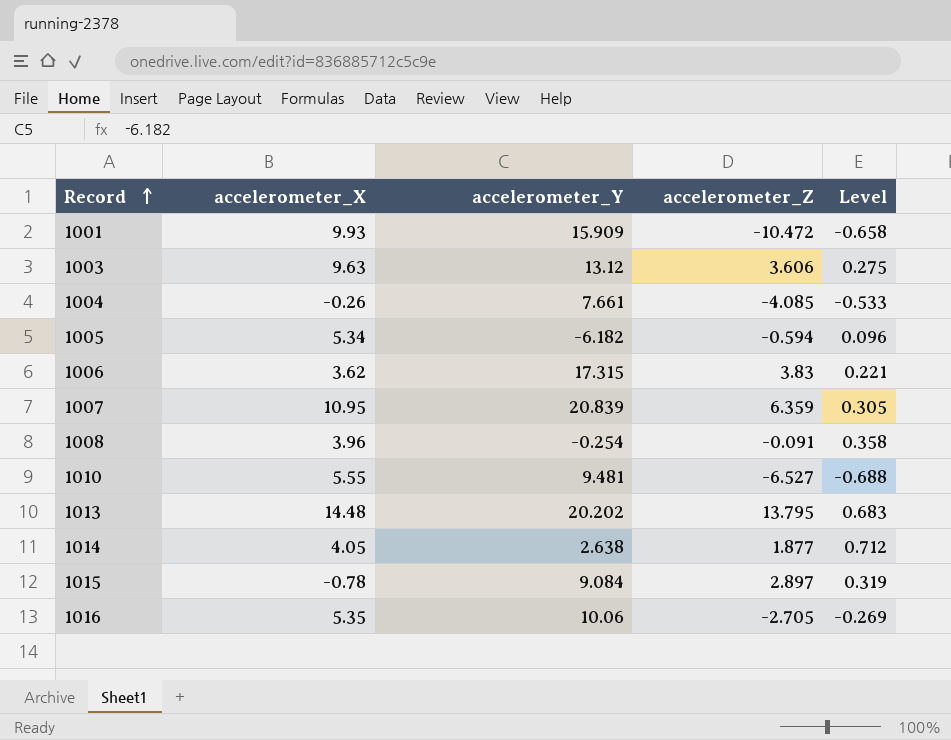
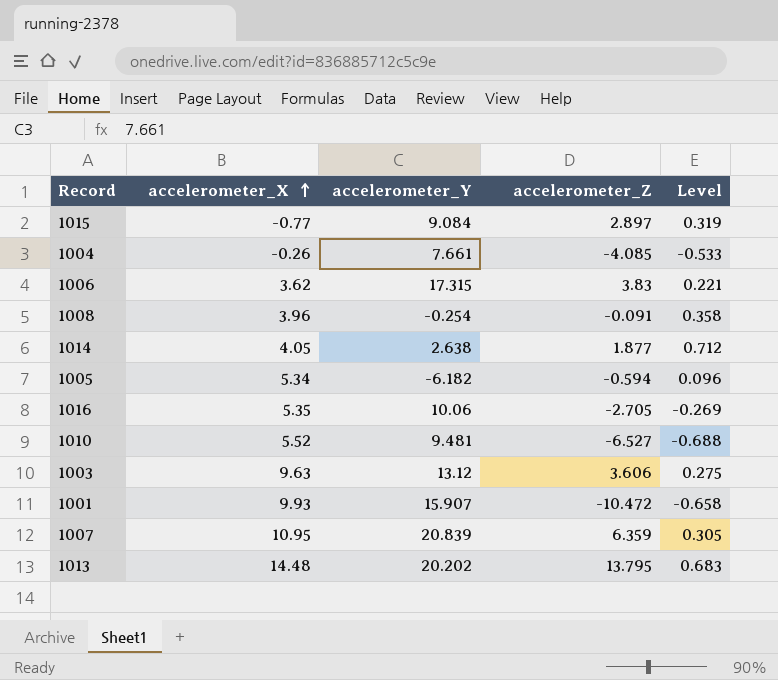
row order: Record ascending -> accelerometer_X ascending
1015 | accelerometer_X: -0.78 -> -0.77
1010 | accelerometer_X: 5.55 -> 5.52
1001 | accelerometer_Y: 15.909 -> 15.907

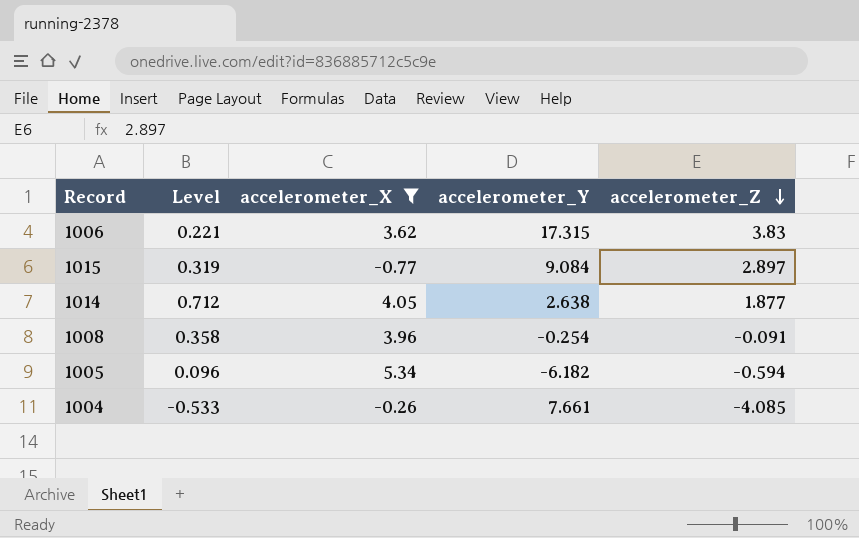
filter: none -> accelerometer_X <= 5.34
row order: accelerometer_X ascending -> accelerometer_Z descending
column Level | position: 5 -> 2

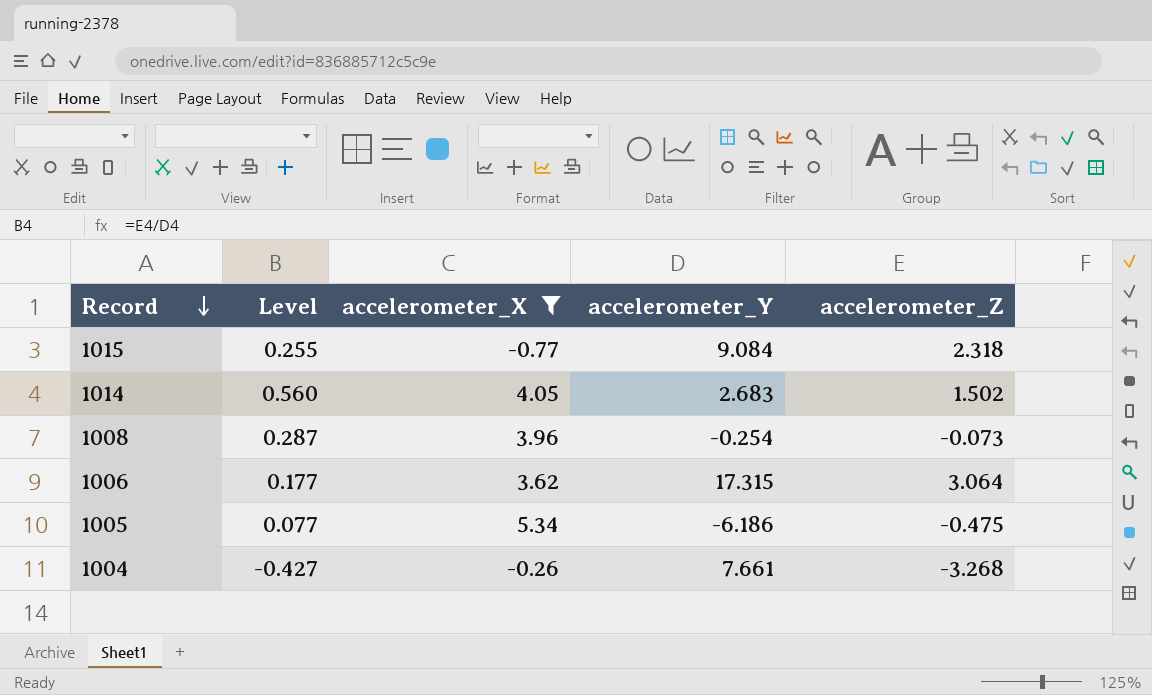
row order: accelerometer_Z descending -> Record descending
1015 | Level: 0.319 -> 0.255
1015 | accelerometer_Z: 2.897 -> 2.318
1014 | Level: 0.712 -> 0.560
1014 | accelerometer_Y: 2.638 -> 2.683
1014 | accelerometer_Z: 1.877 -> 1.502
1008 | Level: 0.358 -> 0.287
1008 | accelerometer_Z: -0.091 -> -0.073
1006 | Level: 0.221 -> 0.177
1006 | accelerometer_Z: 3.83 -> 3.064
1005 | Level: 0.096 -> 0.077
1005 | accelerometer_Y: -6.182 -> -6.186
1005 | accelerometer_Z: -0.594 -> -0.475
1004 | Level: -0.533 -> -0.427
1004 | accelerometer_Z: -4.085 -> -3.268

